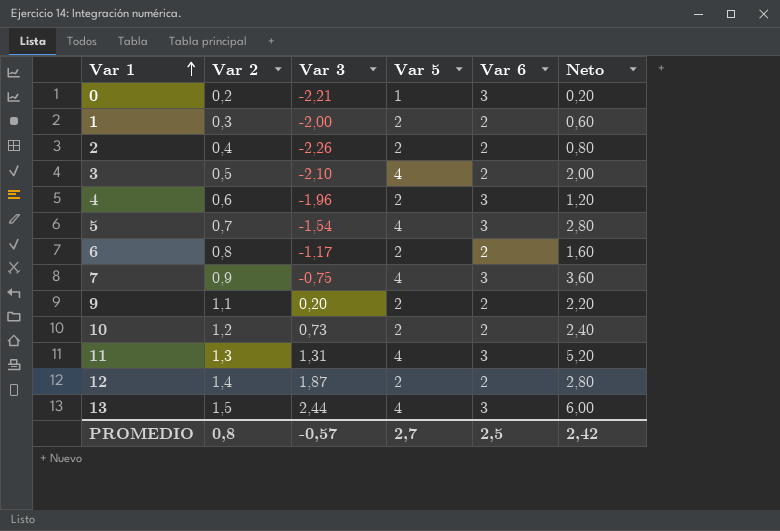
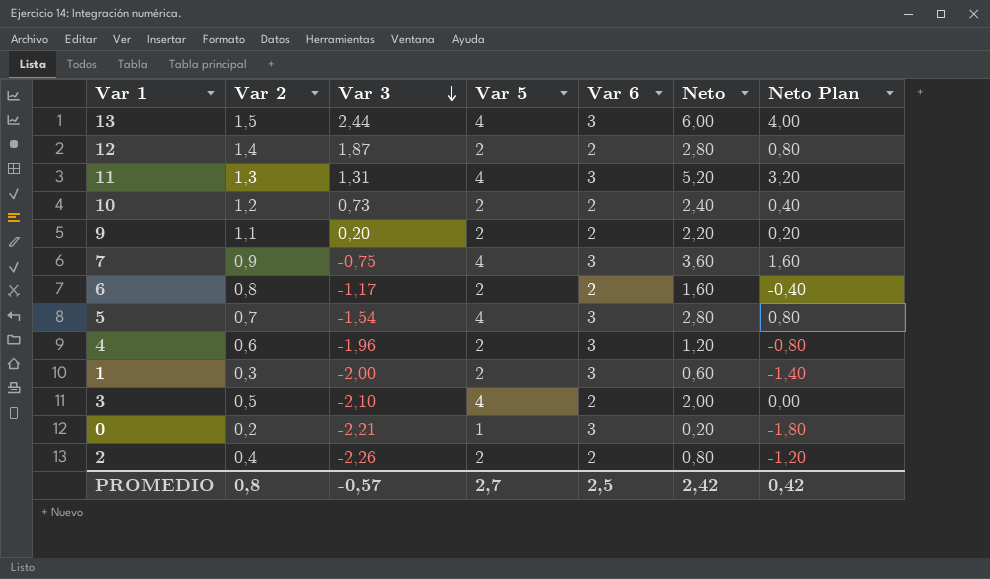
row order: Var 1 ascending -> Var 3 descending
column Neto Plan | formula: none -> [Neto] - 2
1 | Var 6: 2 -> 3

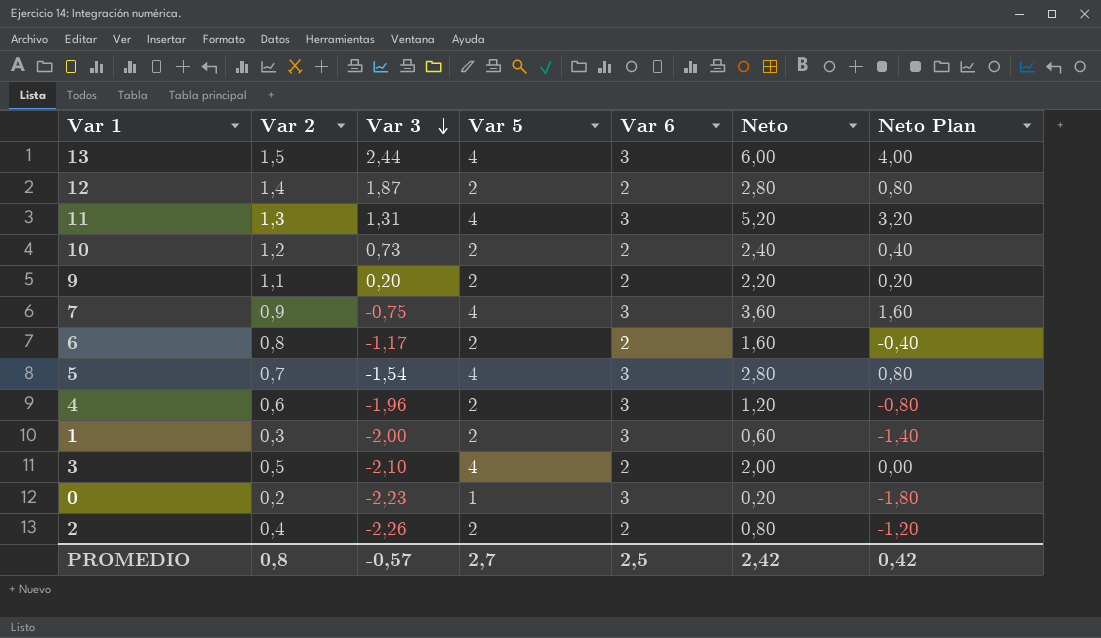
0 | Var 3: -2,21 -> -2,23

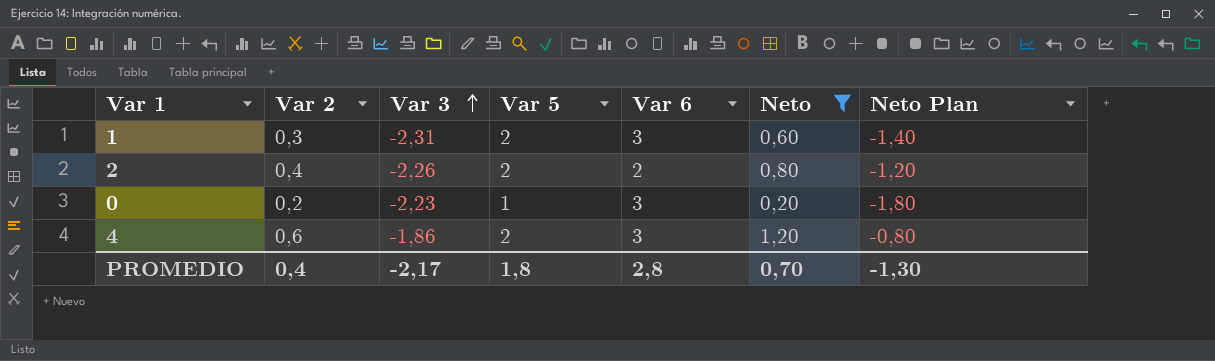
filter: none -> Neto <= 1,20
row order: Var 3 descending -> Var 3 ascending
1 | Var 3: -2,00 -> -2,31
4 | Var 3: -1,96 -> -1,86
PROMEDIO | Var 2: 0,8 -> 0,4
PROMEDIO | Var 3: -0,57 -> -2,17
PROMEDIO | Var 5: 2,7 -> 1,8
PROMEDIO | Var 6: 2,5 -> 2,8
PROMEDIO | Neto: 2,42 -> 0,70
PROMEDIO | Neto Plan: 0,42 -> -1,30

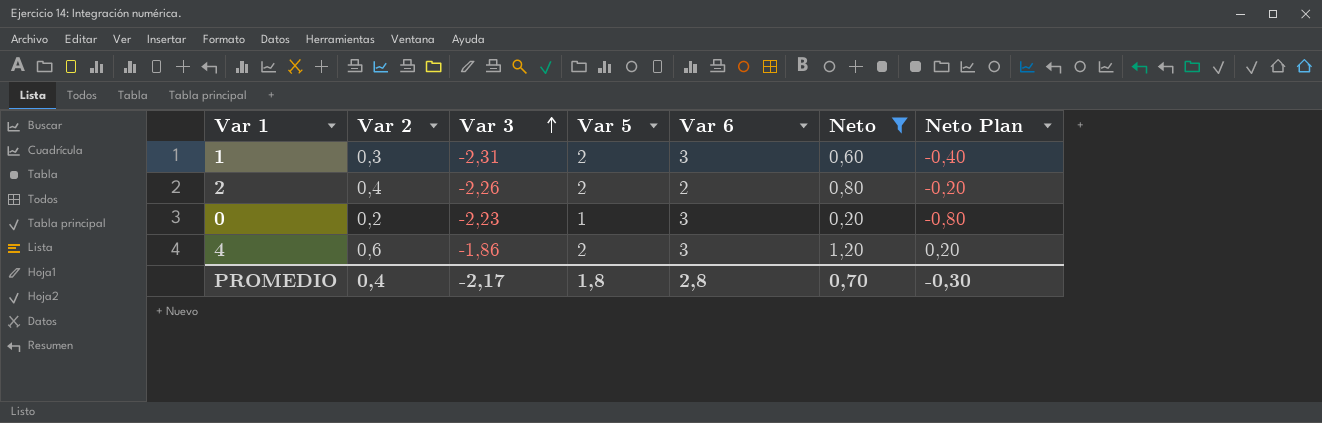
column Neto Plan | formula: [Neto] - 2 -> [Neto] - 1
PROMEDIO | Neto Plan: -1,30 -> -0,30

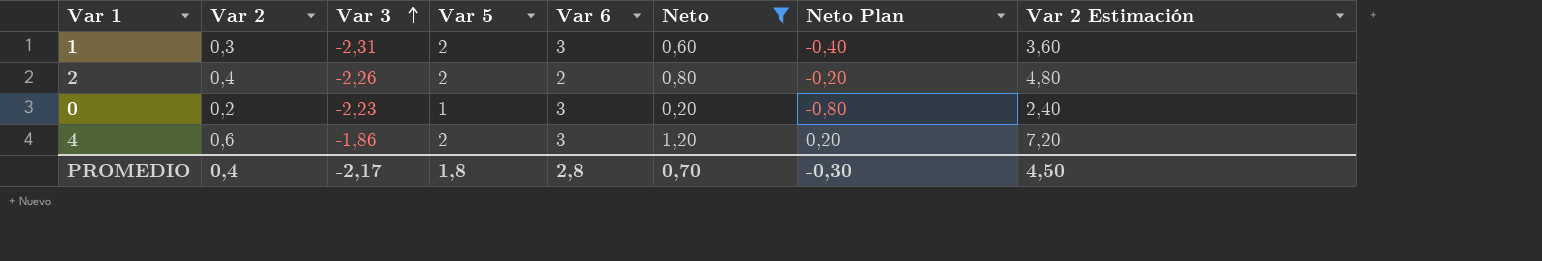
column Var 2 Estimación | formula: none -> [Var 2] * 12

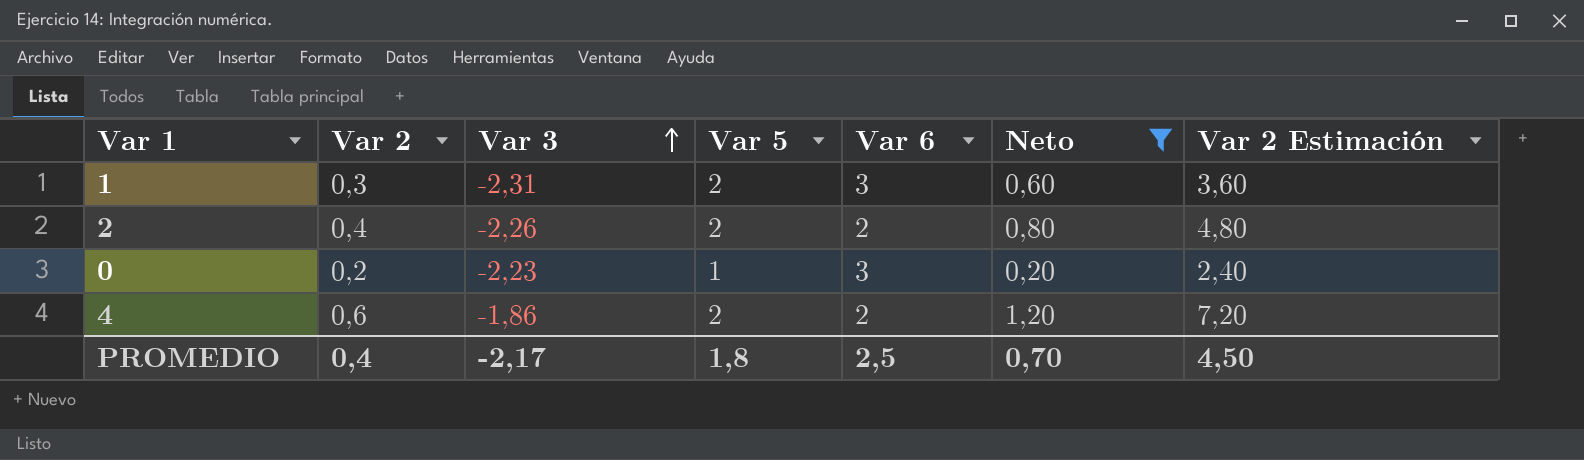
column Neto Plan | formula: [Neto] - 1 -> none
4 | Var 6: 3 -> 2
PROMEDIO | Var 6: 2,8 -> 2,5

